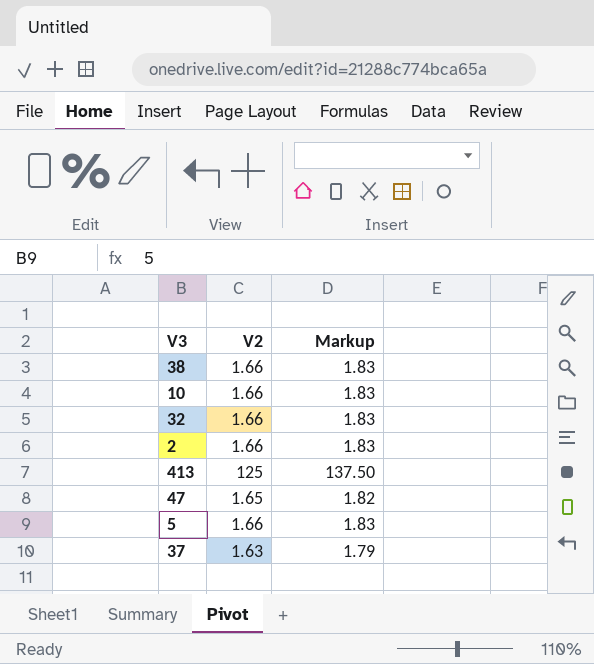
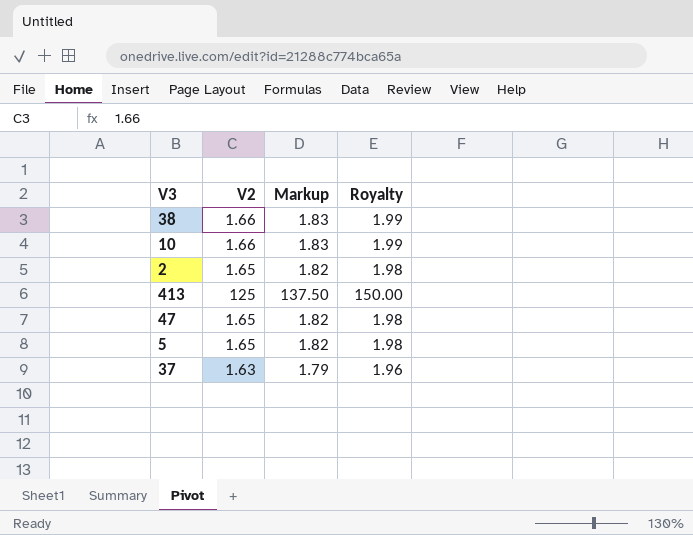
column Royalty | formula: none -> [V2] * 1.2
row 32: 1.66 | 1.83 -> none
2 | V2: 1.66 -> 1.65
2 | Markup: 1.83 -> 1.82
5 | V2: 1.66 -> 1.65
5 | Markup: 1.83 -> 1.82

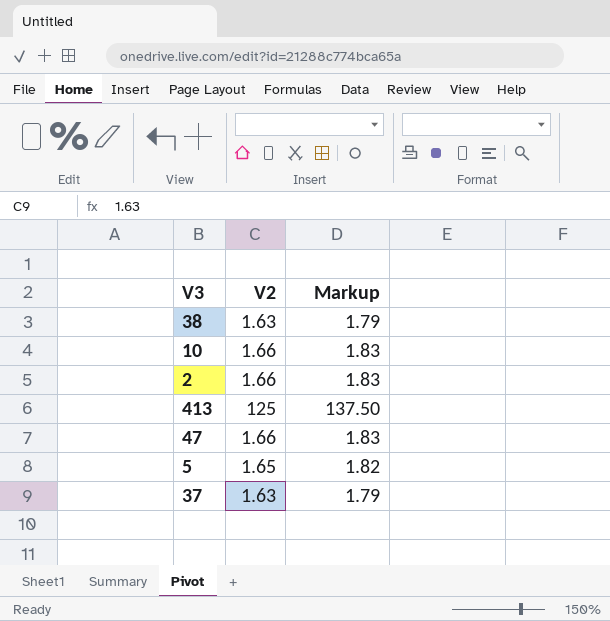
column Royalty | formula: [V2] * 1.2 -> none
38 | V2: 1.66 -> 1.63
38 | Markup: 1.83 -> 1.79
2 | V2: 1.65 -> 1.66
2 | Markup: 1.82 -> 1.83
47 | V2: 1.65 -> 1.66
47 | Markup: 1.82 -> 1.83

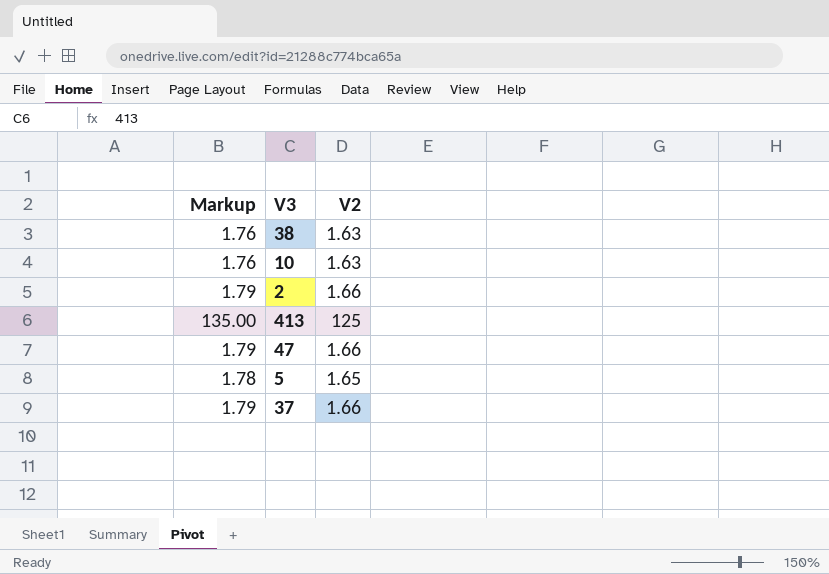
column Markup | formula: [V2] * 1.1 -> [V2] * 1.08
column Markup | position: 3 -> 1
10 | V2: 1.66 -> 1.63
37 | V2: 1.63 -> 1.66

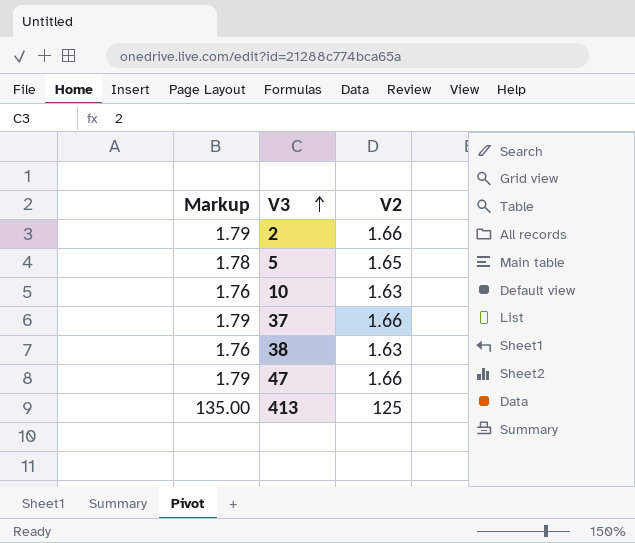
row order: none -> V3 ascending

